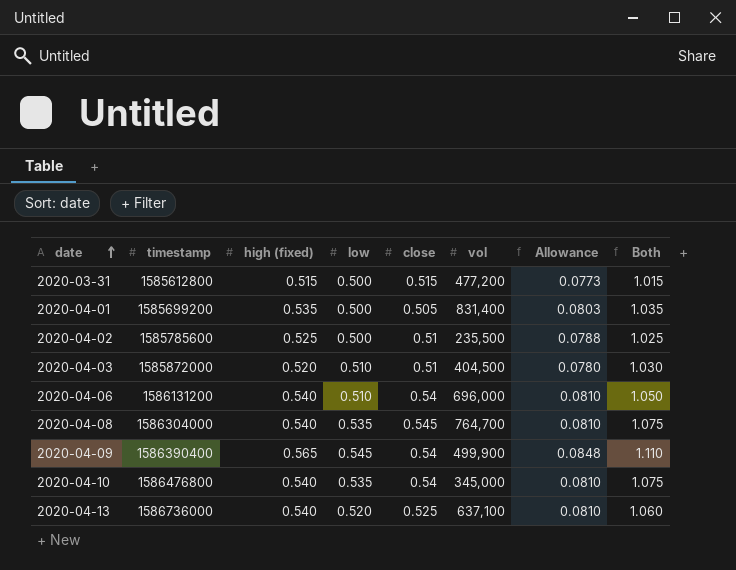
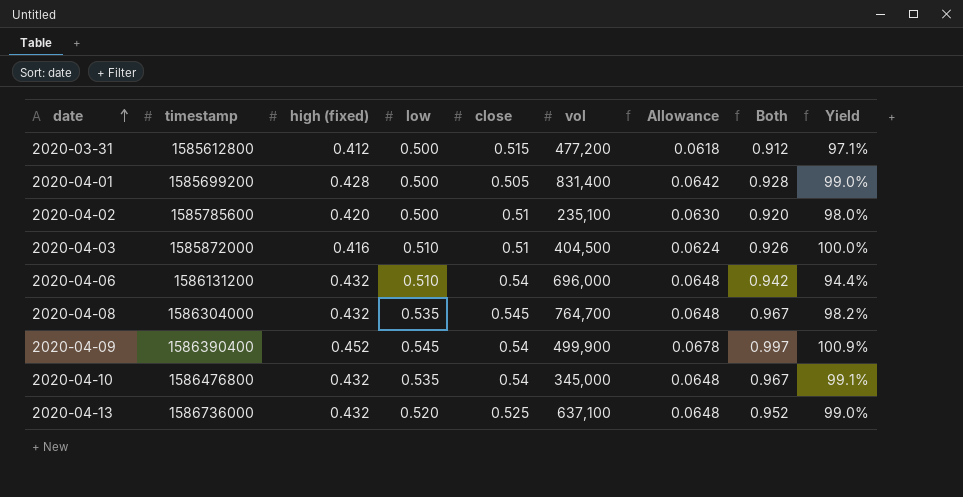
column Yield | formula: none -> [low] / [close]
2020-03-31 | high (fixed): 0.515 -> 0.412
2020-03-31 | Allowance: 0.0773 -> 0.0618
2020-03-31 | Both: 1.015 -> 0.912
2020-04-01 | high (fixed): 0.535 -> 0.428
2020-04-01 | Allowance: 0.0803 -> 0.0642
2020-04-01 | Both: 1.035 -> 0.928
2020-04-02 | high (fixed): 0.525 -> 0.420
2020-04-02 | vol: 235,500 -> 235,100
2020-04-02 | Allowance: 0.0788 -> 0.0630
2020-04-02 | Both: 1.025 -> 0.920
2020-04-03 | high (fixed): 0.520 -> 0.416
2020-04-03 | Allowance: 0.0780 -> 0.0624
2020-04-03 | Both: 1.030 -> 0.926
2020-04-06 | high (fixed): 0.540 -> 0.432
2020-04-06 | Allowance: 0.0810 -> 0.0648
2020-04-06 | Both: 1.050 -> 0.942
2020-04-08 | high (fixed): 0.540 -> 0.432
2020-04-08 | Allowance: 0.0810 -> 0.0648
2020-04-08 | Both: 1.075 -> 0.967
2020-04-09 | high (fixed): 0.565 -> 0.452
2020-04-09 | Allowance: 0.0848 -> 0.0678
2020-04-09 | Both: 1.110 -> 0.997
2020-04-10 | high (fixed): 0.540 -> 0.432
2020-04-10 | Allowance: 0.0810 -> 0.0648
2020-04-10 | Both: 1.075 -> 0.967
2020-04-13 | high (fixed): 0.540 -> 0.432
2020-04-13 | Allowance: 0.0810 -> 0.0648
2020-04-13 | Both: 1.060 -> 0.952

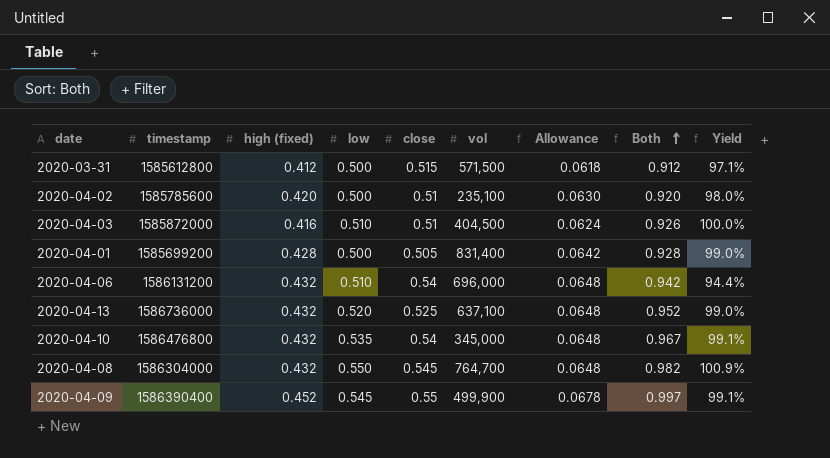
row order: date ascending -> Both ascending
2020-03-31 | vol: 477,200 -> 571,500
2020-04-08 | low: 0.535 -> 0.550
2020-04-08 | Both: 0.967 -> 0.982
2020-04-08 | Yield: 98.2% -> 100.9%
2020-04-09 | close: 0.54 -> 0.55
2020-04-09 | Yield: 100.9% -> 99.1%

